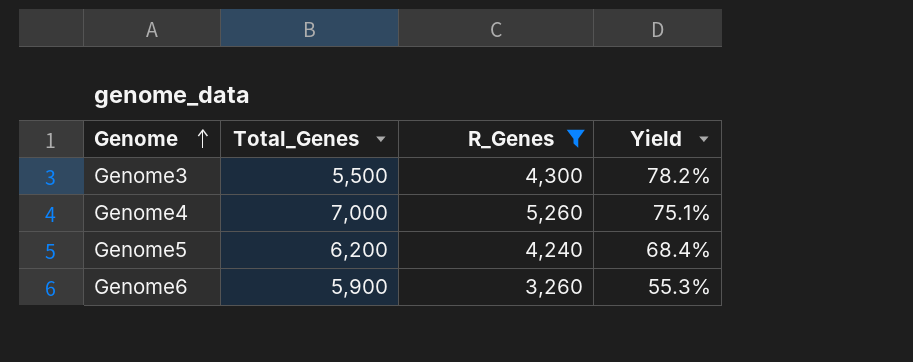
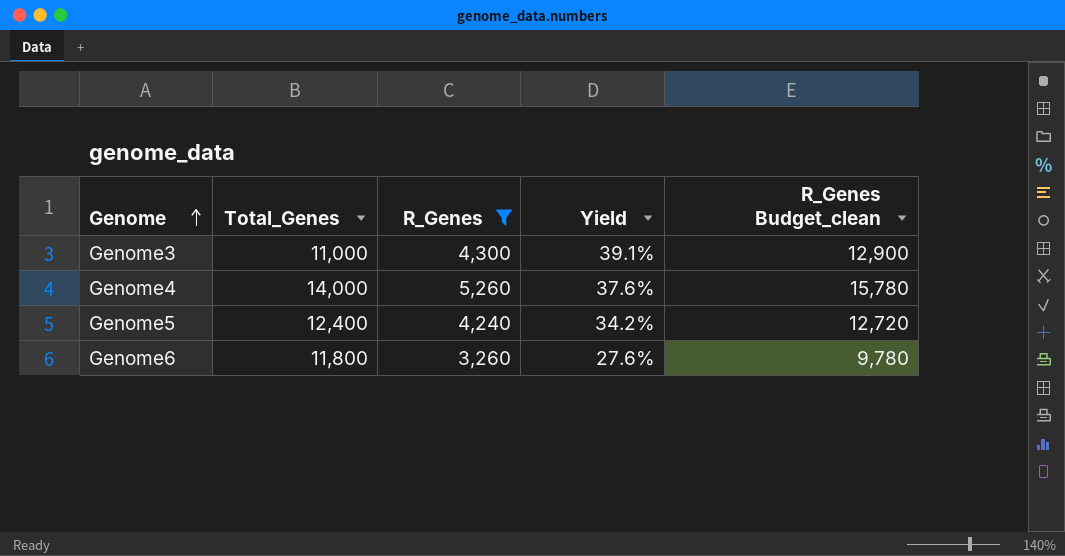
column R_Genes Budget_clean | formula: none -> [R_Genes] * 3
Genome3 | Total_Genes: 5,500 -> 11,000
Genome3 | Yield: 78.2% -> 39.1%
Genome4 | Total_Genes: 7,000 -> 14,000
Genome4 | Yield: 75.1% -> 37.6%
Genome5 | Total_Genes: 6,200 -> 12,400
Genome5 | Yield: 68.4% -> 34.2%
Genome6 | Total_Genes: 5,900 -> 11,800
Genome6 | Yield: 55.3% -> 27.6%

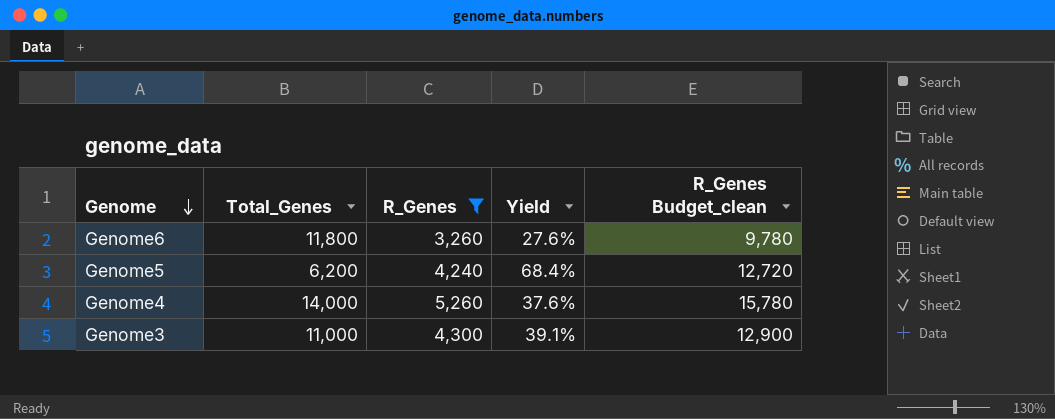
row order: Genome ascending -> Genome descending
Genome5 | Total_Genes: 12,400 -> 6,200
Genome5 | Yield: 34.2% -> 68.4%

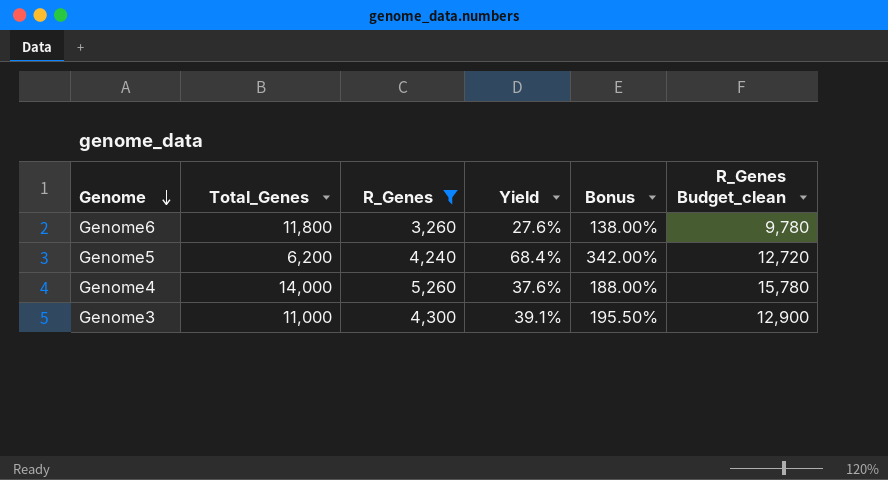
column Bonus | formula: none -> [Yield] * 5

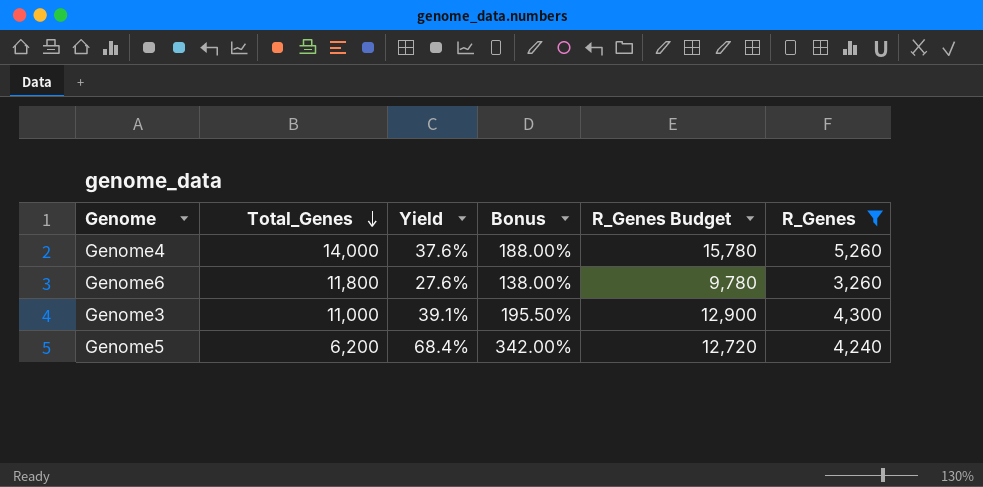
row order: Genome descending -> Total_Genes descending
column name: R_Genes Budget_clean -> R_Genes Budget
column R_Genes | position: 3 -> 6

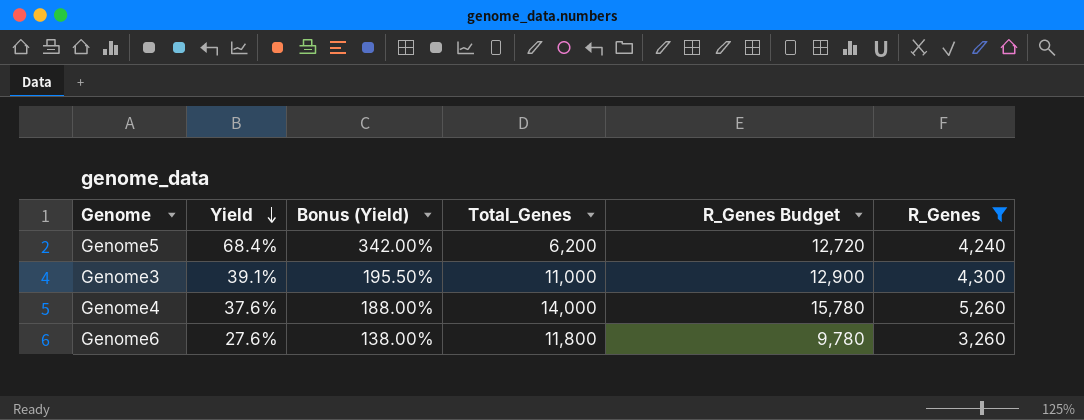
row order: Total_Genes descending -> Yield descending
column name: Bonus -> Bonus (Yield)
column Total_Genes | position: 2 -> 4

